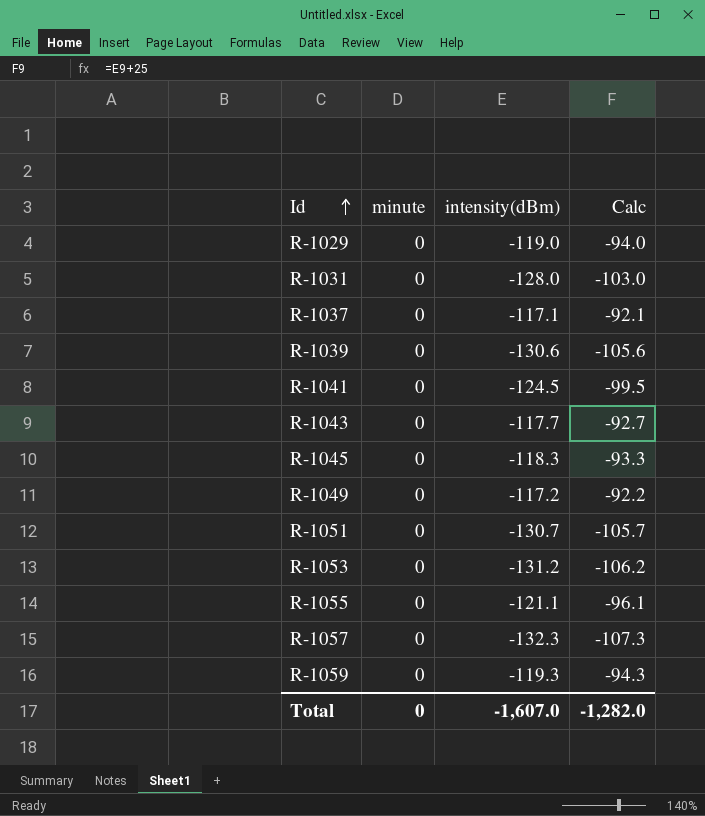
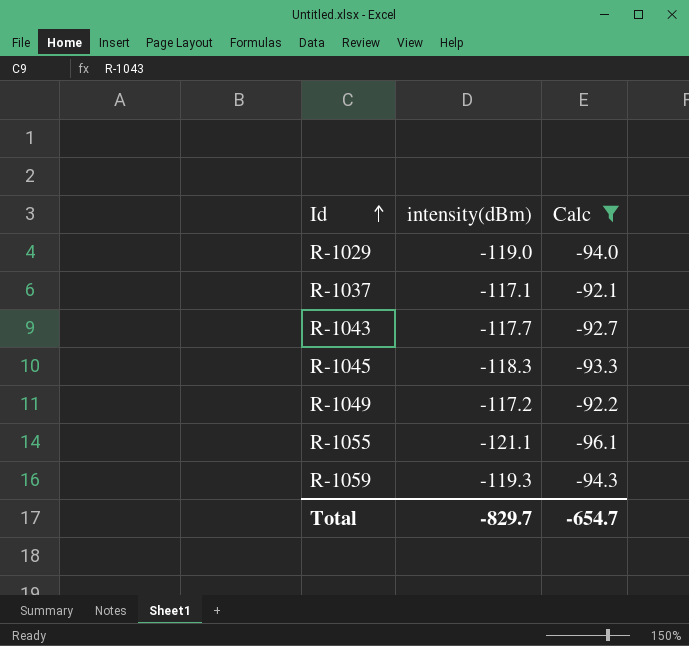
filter: none -> Calc >= -96.1
column minute | position: 2 -> none
Total | intensity(dBm): -1,607.0 -> -829.7
Total | Calc: -1,282.0 -> -654.7

